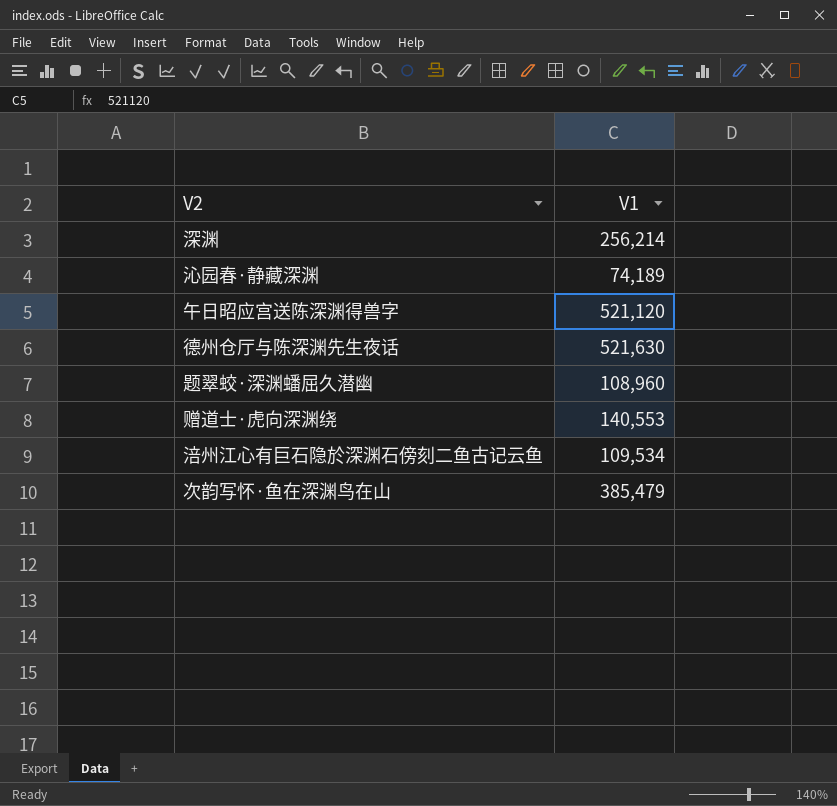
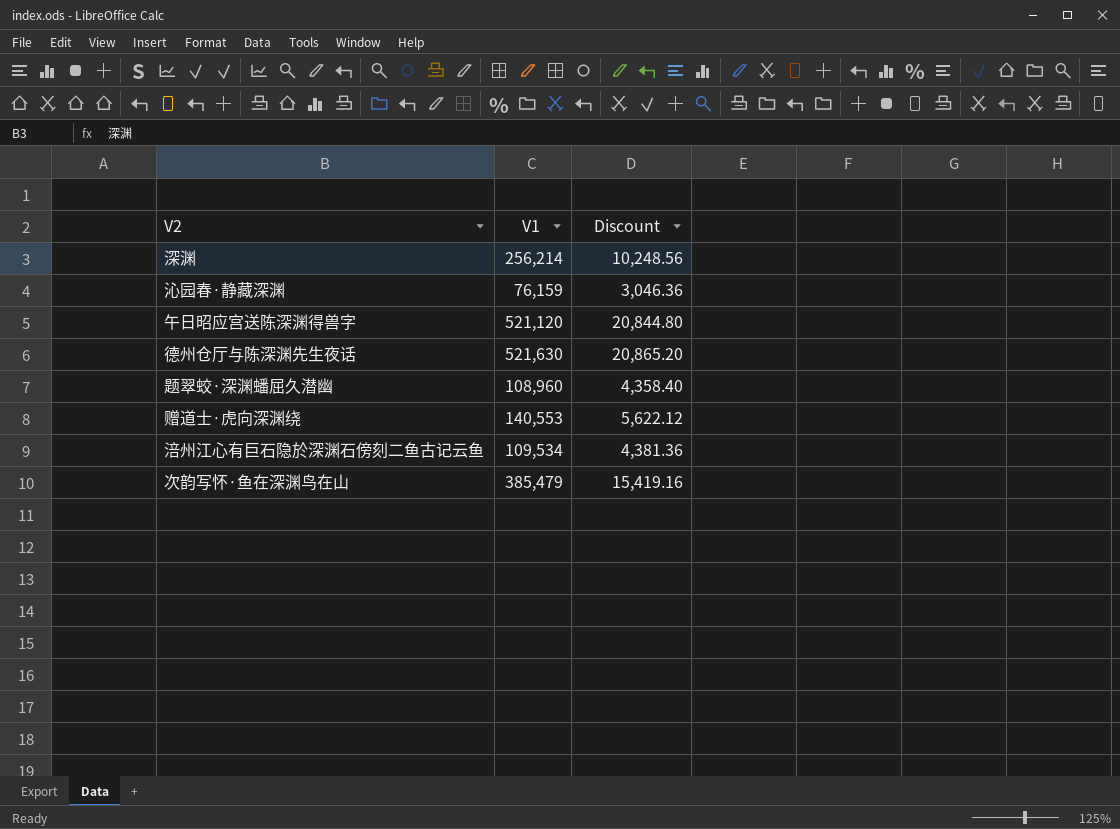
column Discount | formula: none -> [V1] * 0.04
沁园春·静藏深渊 | V1: 74,189 -> 76,159

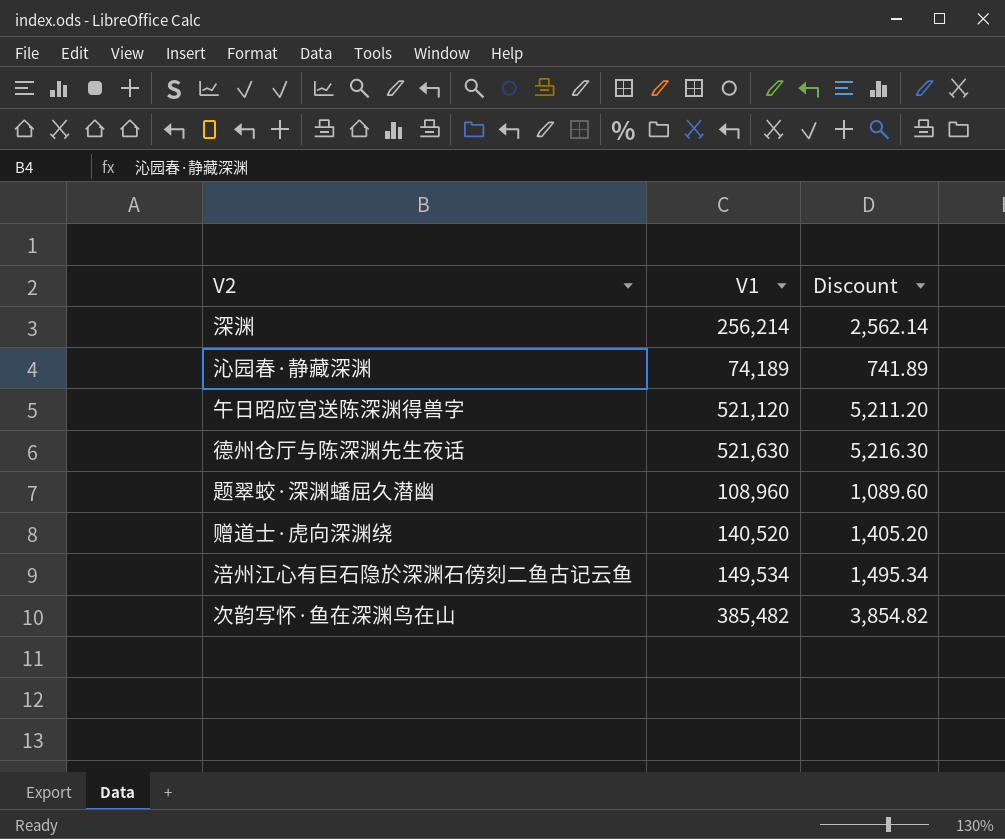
column Discount | formula: [V1] * 0.04 -> [V1] * 0.01
沁园春·静藏深渊 | V1: 76,159 -> 74,189
赠道士·虎向深渊绕 | V1: 140,553 -> 140,520
涪州江心有巨石隐於深渊石傍刻二鱼古记云鱼 | V1: 109,534 -> 149,534
次韵写怀·鱼在深渊鸟在山 | V1: 385,479 -> 385,482

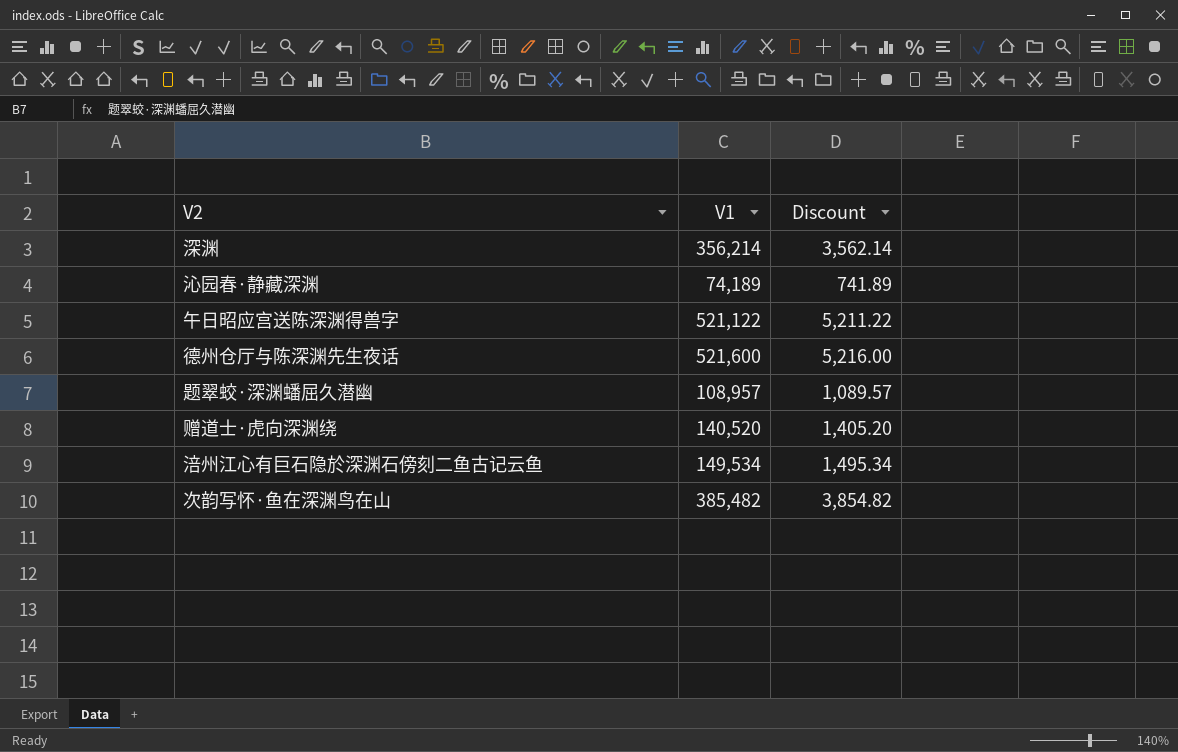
深渊 | V1: 256,214 -> 356,214
深渊 | Discount: 2,562.14 -> 3,562.14
午日昭应宫送陈深渊得兽字 | V1: 521,120 -> 521,122
午日昭应宫送陈深渊得兽字 | Discount: 5,211.20 -> 5,211.22
德州仓厅与陈深渊先生夜话 | V1: 521,630 -> 521,600
德州仓厅与陈深渊先生夜话 | Discount: 5,216.30 -> 5,216.00
题翠蛟·深渊蟠屈久潜幽 | V1: 108,960 -> 108,957
题翠蛟·深渊蟠屈久潜幽 | Discount: 1,089.60 -> 1,089.57

